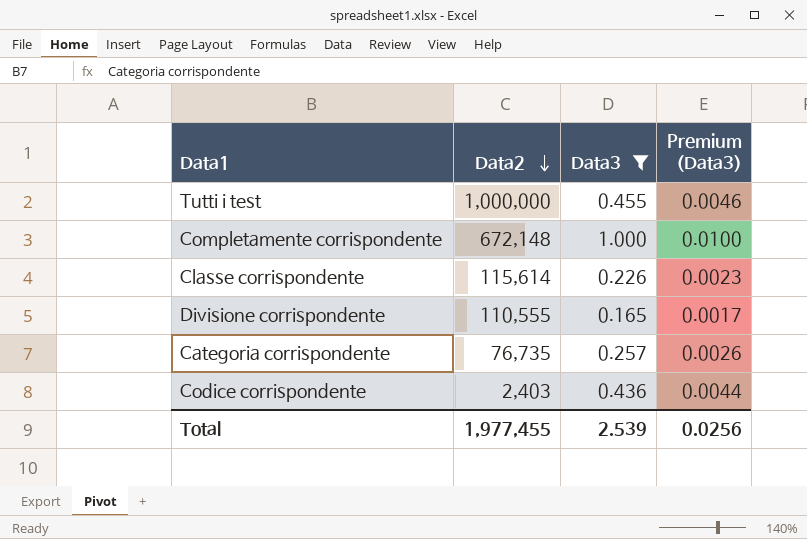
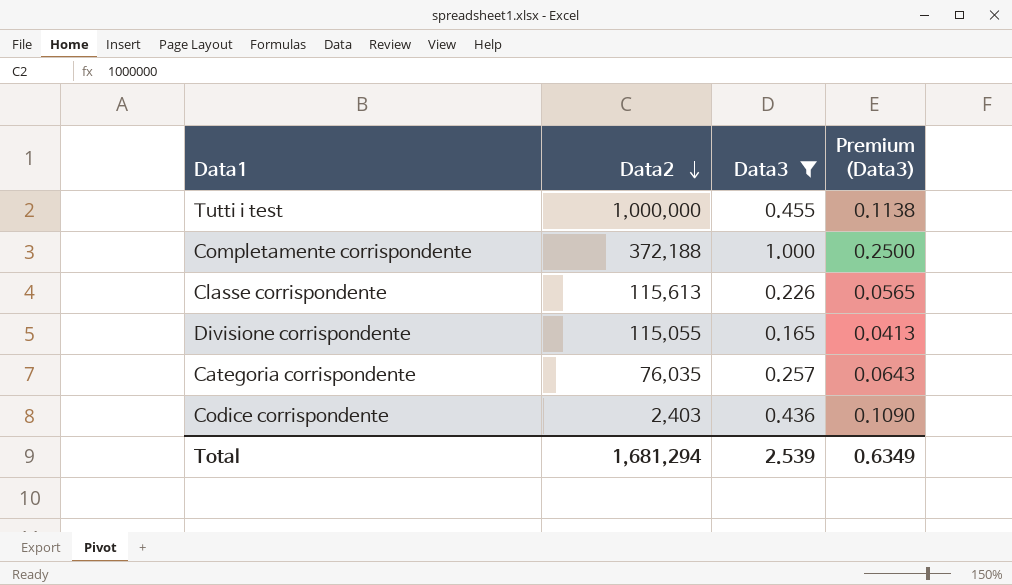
column Premium (Data3) | formula: [Data3] * 0.01 -> [Data3] * 0.25
Completamente corrispondente | Data2: 672,148 -> 372,188
Classe corrispondente | Data2: 115,614 -> 115,613
Divisione corrispondente | Data2: 110,555 -> 115,055
Categoria corrispondente | Data2: 76,735 -> 76,035
Total | Data2: 1,977,455 -> 1,681,294
Total | Premium (Data3): 0.0256 -> 0.6349

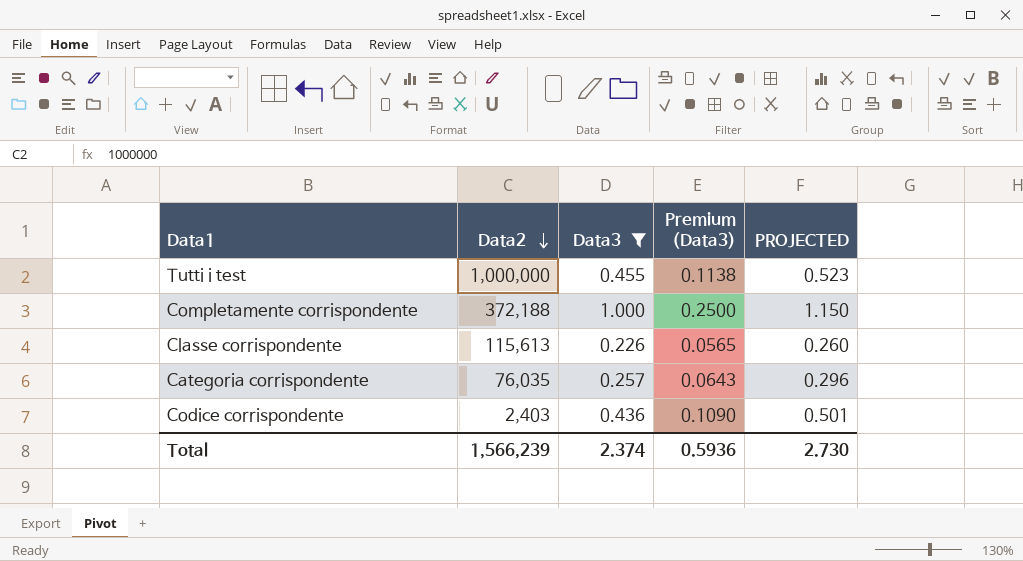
column PROJECTED | formula: none -> [Data3] * 1.15
row Divisione corrispondente: 115,055 | 0.165 | 0.0413 -> none
Total | Data2: 1,681,294 -> 1,566,239
Total | Data3: 2.539 -> 2.374
Total | Premium (Data3): 0.6349 -> 0.5936

